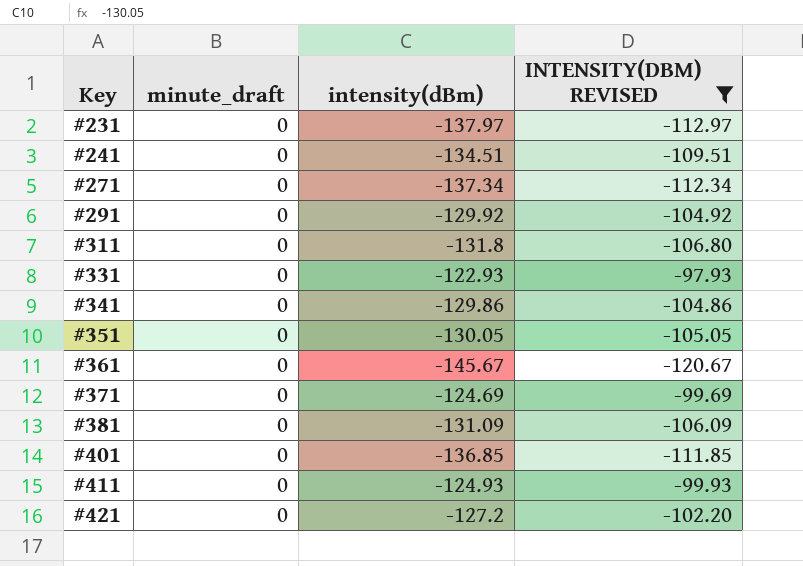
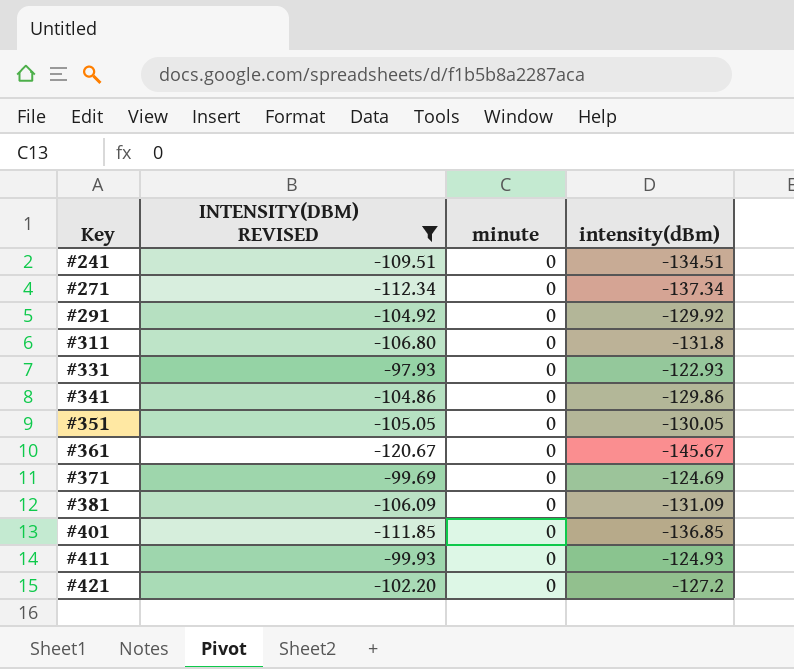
column INTENSITY(DBM) REVISED | position: 4 -> 2
column name: minute_draft -> minute
row #231: 0 | -137.97 | -112.97 -> none

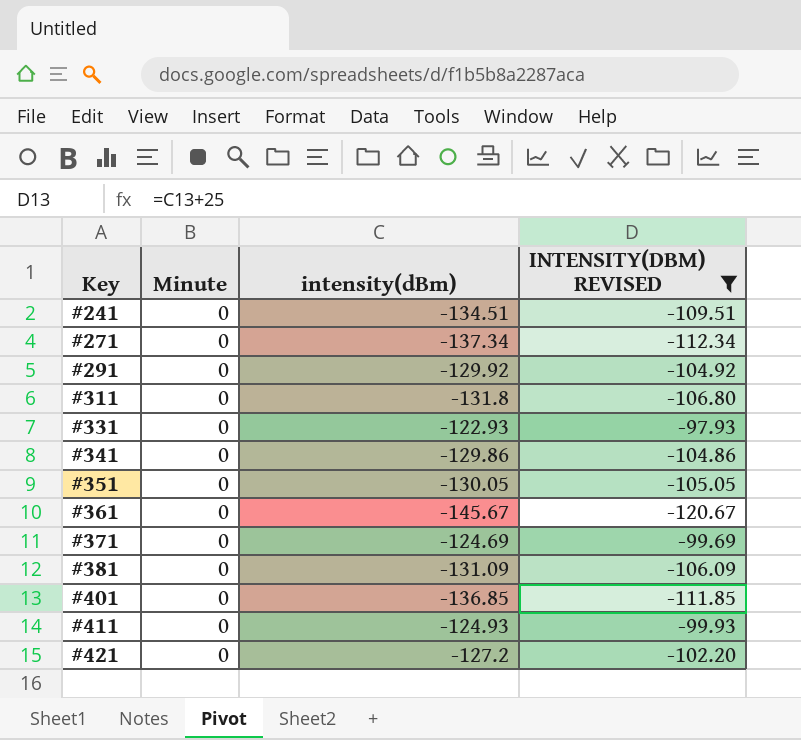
column name: minute -> Minute
column INTENSITY(DBM) REVISED | position: 2 -> 4

